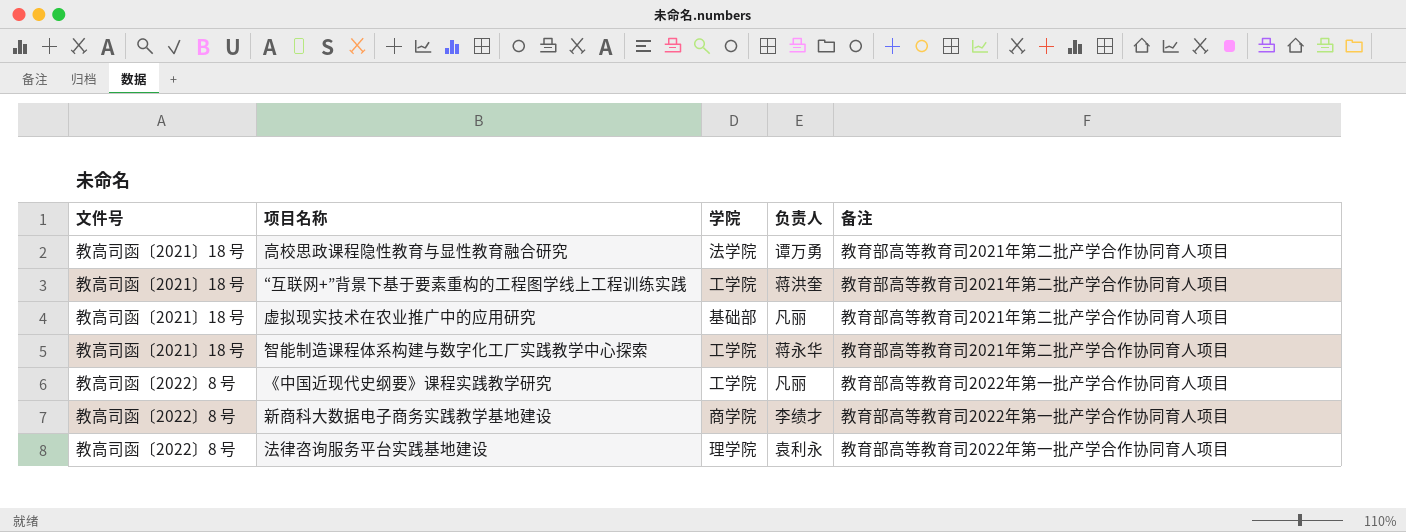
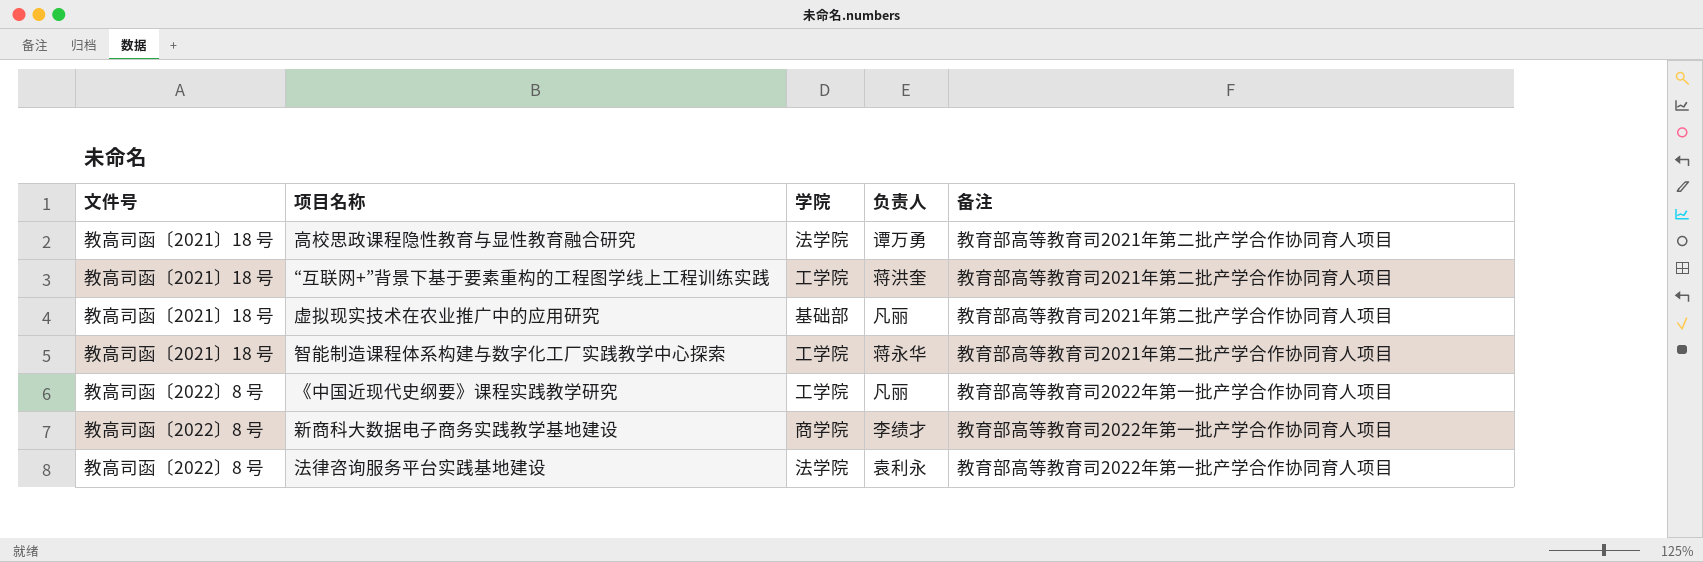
法律咨询服务平台实践基地建设 | 学院: 理学院 -> 法学院

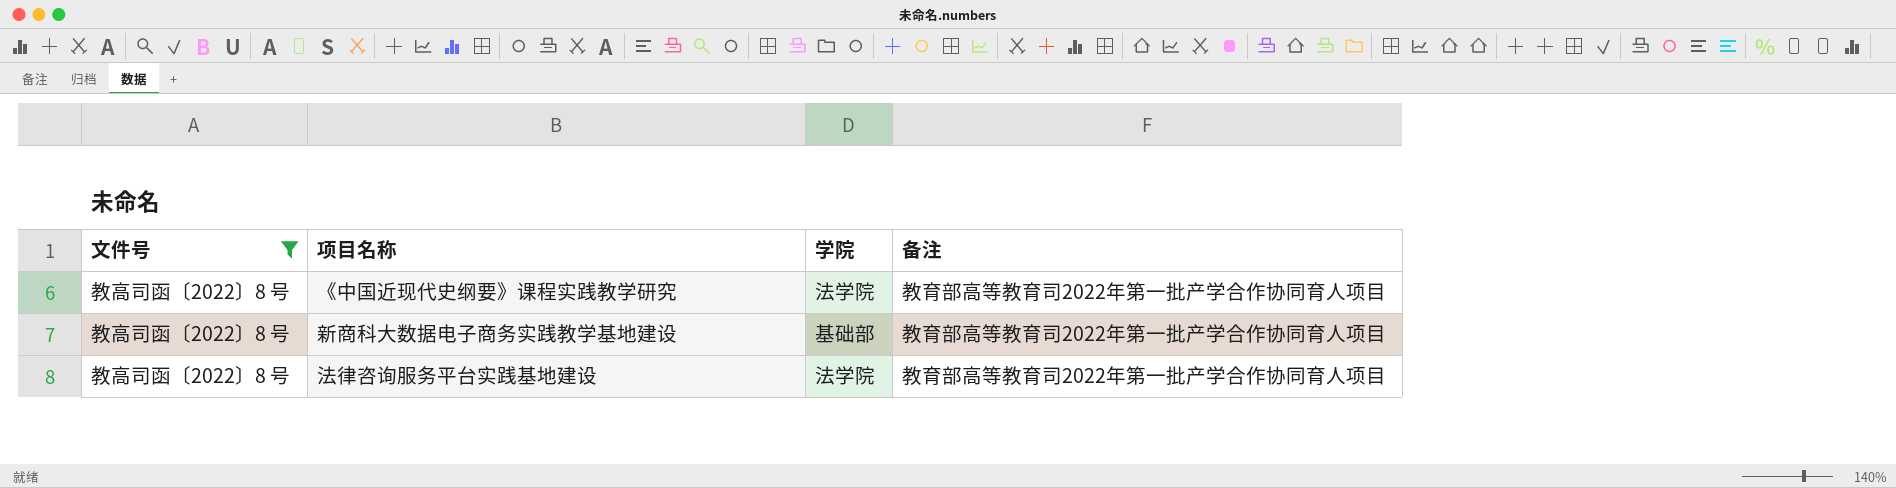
filter: none -> 文件号 = 教高司函〔2022〕8 号
column 负责人 | position: 4 -> none
《中国近现代史纲要》课程实践教学研究 | 学院: 工学院 -> 法学院
新商科大数据电子商务实践教学基地建设 | 学院: 商学院 -> 基础部

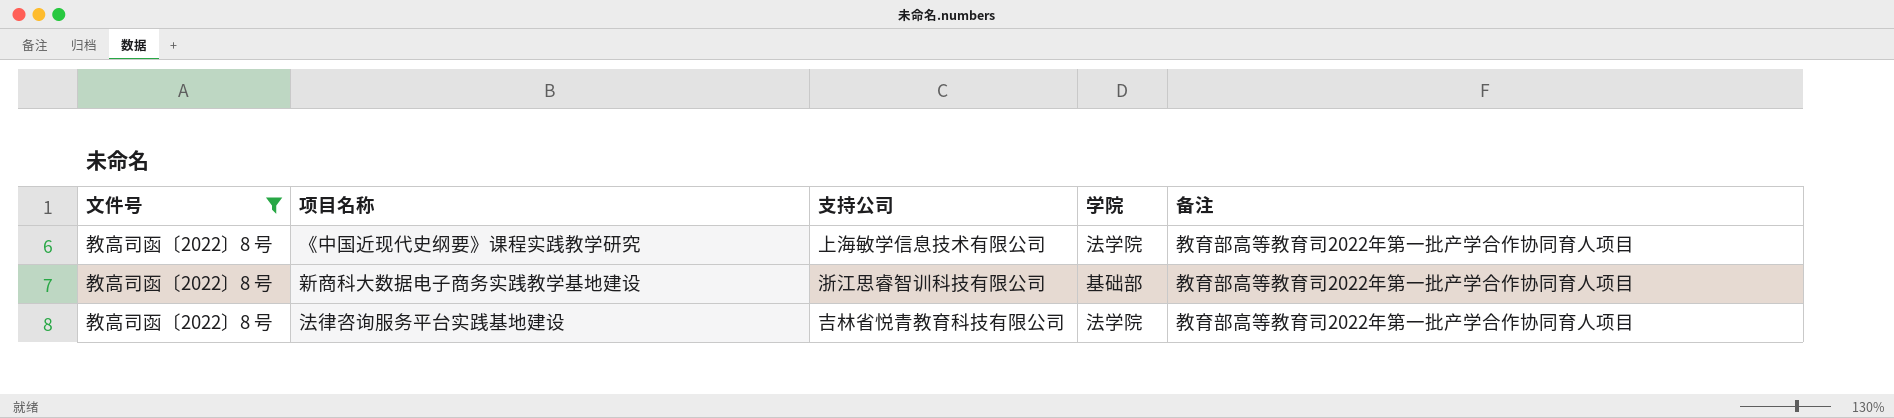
column 支持公司 | position: none -> 3

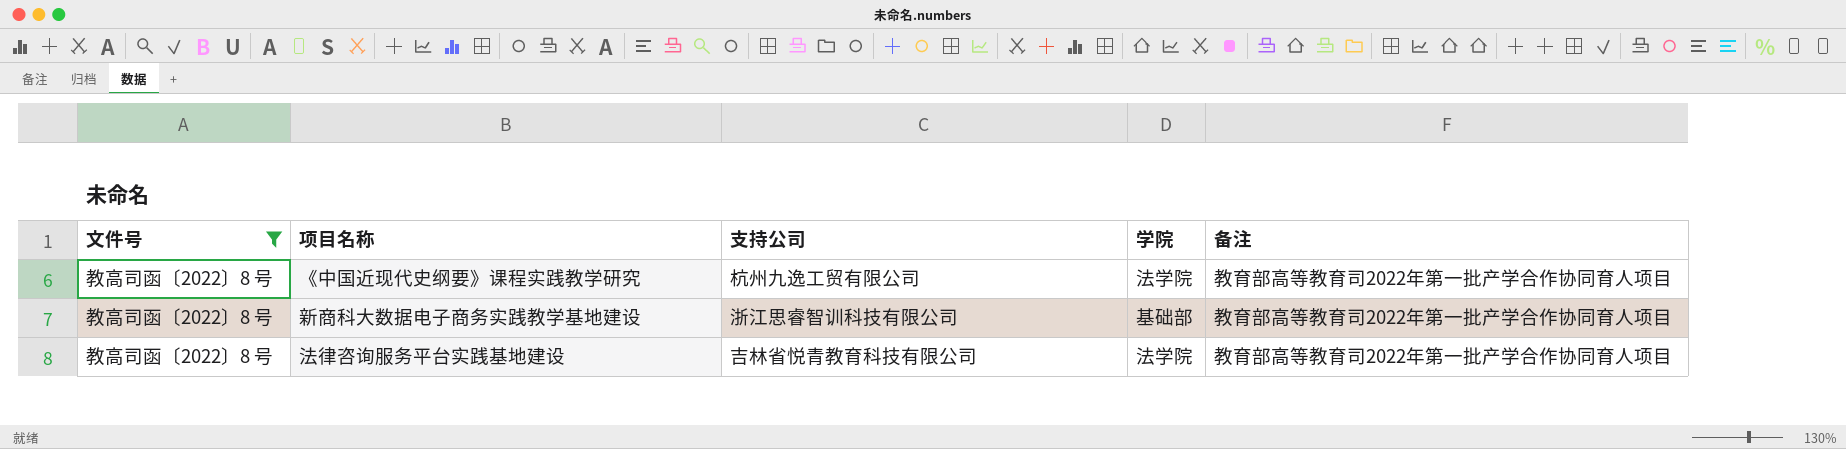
《中国近现代史纲要》课程实践教学研究 | 支持公司: 上海敏学信息技术有限公司 -> 杭州九逸工贸有限公司

